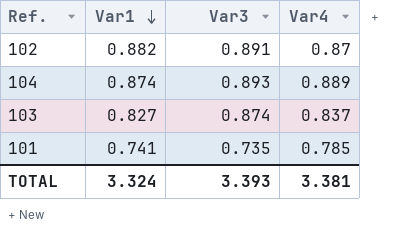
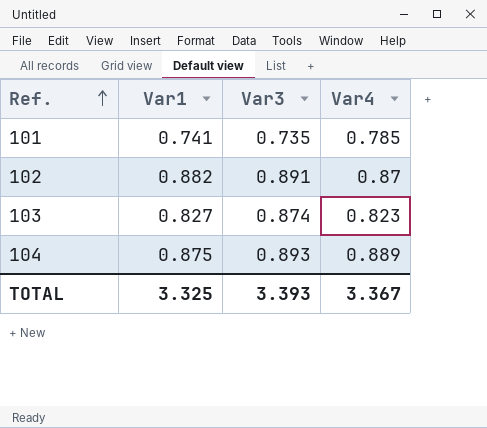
row order: Var1 descending -> Ref. ascending
103 | Var4: 0.837 -> 0.823
104 | Var1: 0.874 -> 0.875
TOTAL | Var1: 3.324 -> 3.325
TOTAL | Var4: 3.381 -> 3.367

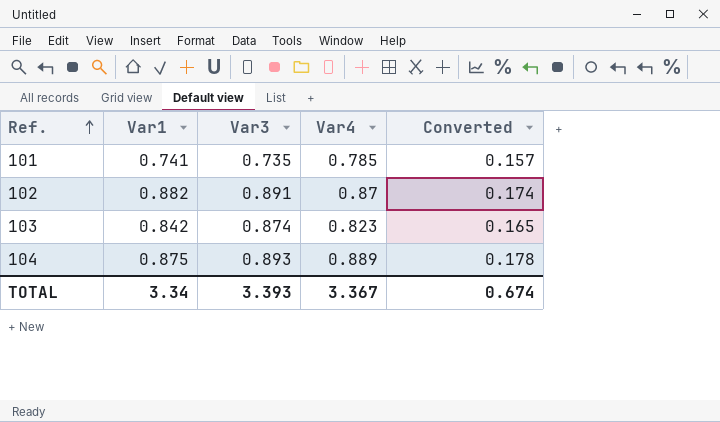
column Converted | formula: none -> [Var4] * 0.2
103 | Var1: 0.827 -> 0.842
TOTAL | Var1: 3.325 -> 3.34

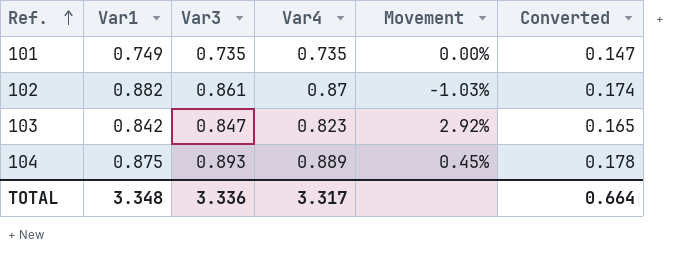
column Movement | formula: none -> ([Var3] - [Var4]) / [Var4]
101 | Var1: 0.741 -> 0.749
101 | Var4: 0.785 -> 0.735
101 | Converted: 0.157 -> 0.147
102 | Var3: 0.891 -> 0.861
103 | Var3: 0.874 -> 0.847
TOTAL | Var1: 3.34 -> 3.348
TOTAL | Var3: 3.393 -> 3.336
TOTAL | Var4: 3.367 -> 3.317
TOTAL | Converted: 0.674 -> 0.664

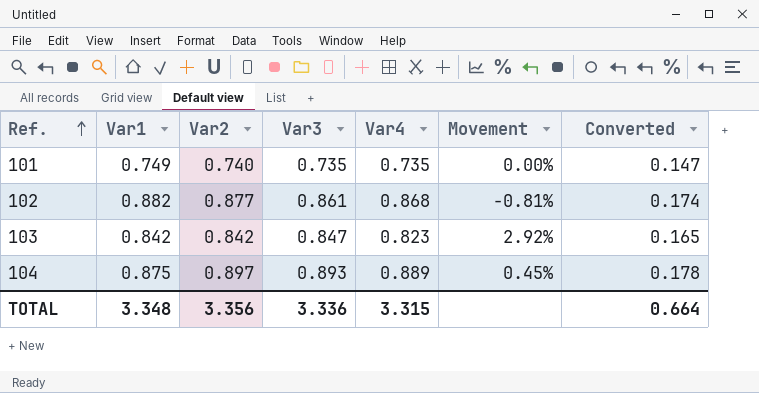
column Var2 | position: none -> 3
102 | Var4: 0.87 -> 0.868
102 | Movement: -1.03% -> -0.81%
TOTAL | Var4: 3.317 -> 3.315

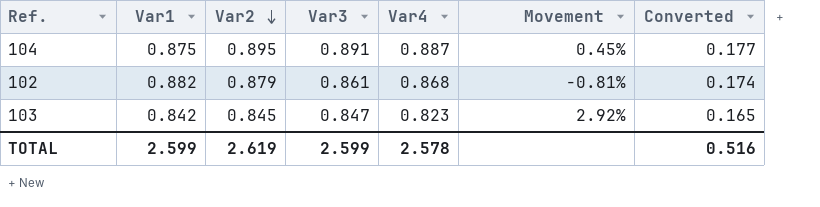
row order: Ref. ascending -> Var2 descending
row 101: 0.749 | 0.740 | 0.735 | 0.735 | 0.00% | 0.147 -> none
104 | Var2: 0.897 -> 0.895
104 | Var3: 0.893 -> 0.891
104 | Var4: 0.889 -> 0.887
104 | Converted: 0.178 -> 0.177
102 | Var2: 0.877 -> 0.879
103 | Var2: 0.842 -> 0.845
TOTAL | Var1: 3.348 -> 2.599
TOTAL | Var2: 3.356 -> 2.619
TOTAL | Var3: 3.336 -> 2.599
TOTAL | Var4: 3.315 -> 2.578
TOTAL | Converted: 0.664 -> 0.516

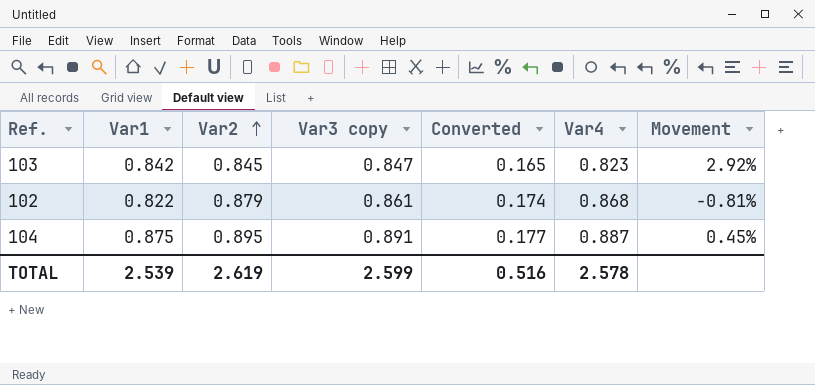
row order: Var2 descending -> Var2 ascending
column name: Var3 -> Var3 copy
column Converted | position: 7 -> 5
102 | Var1: 0.882 -> 0.822
TOTAL | Var1: 2.599 -> 2.539

